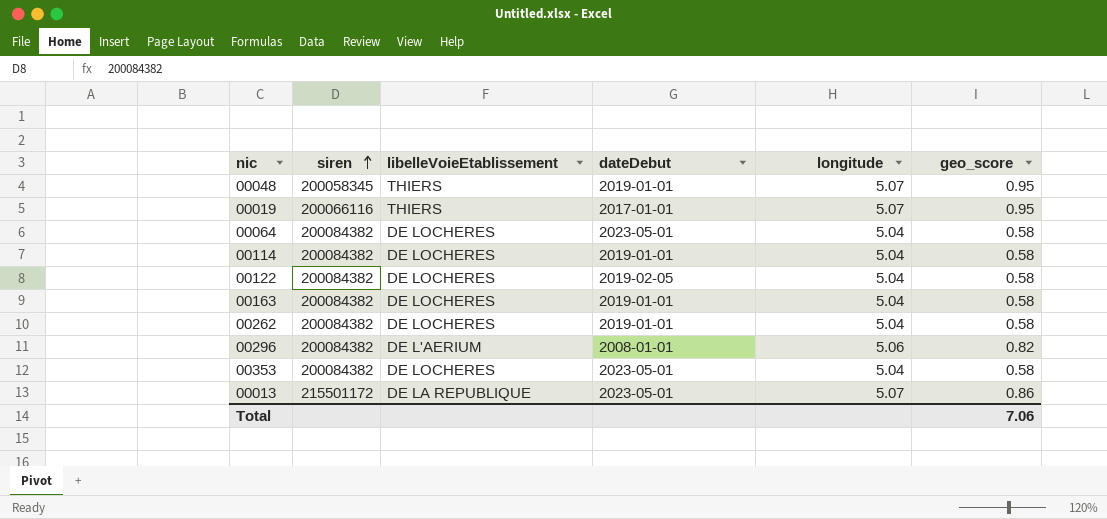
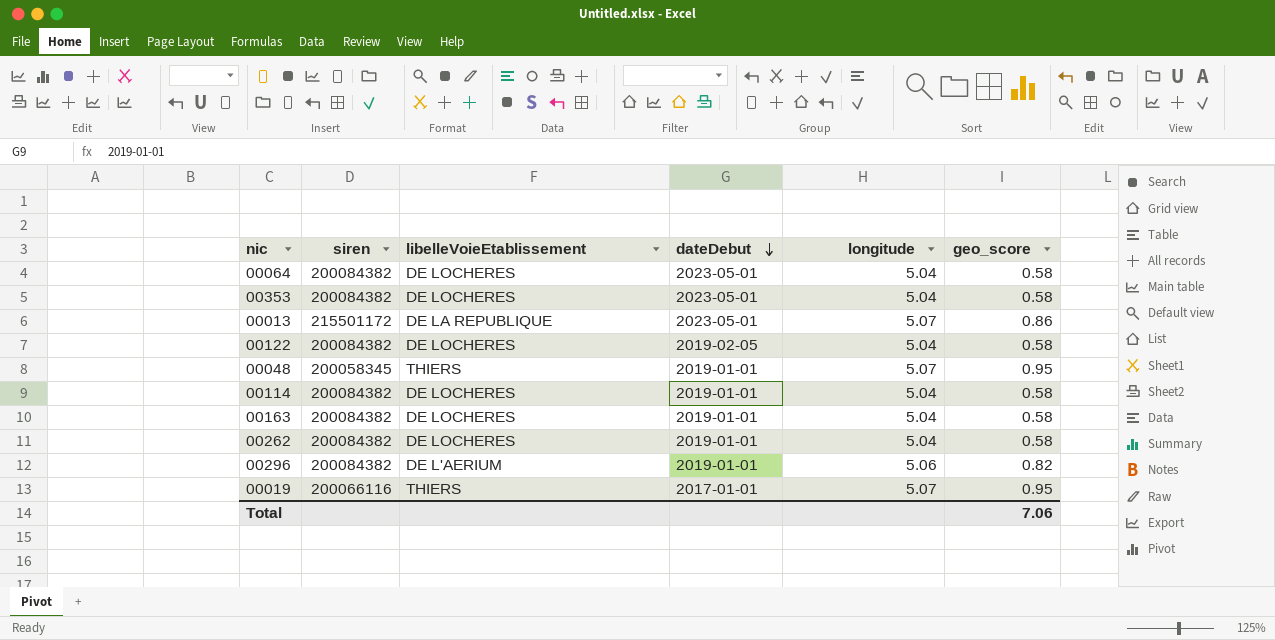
row order: siren ascending -> dateDebut descending
00296 | dateDebut: 2008-01-01 -> 2019-01-01

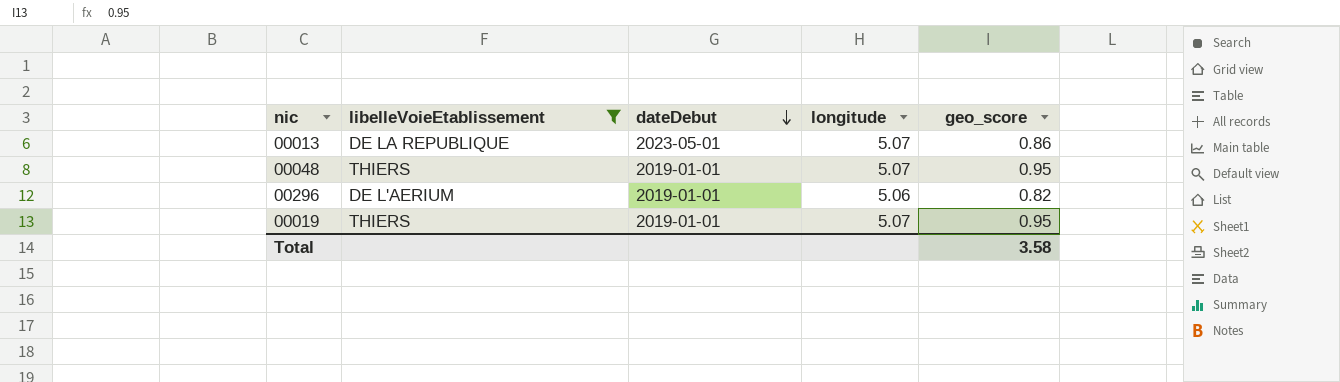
filter: none -> libelleVoieEtablissement != DE LOCHERES
column siren | position: 2 -> none
00019 | dateDebut: 2017-01-01 -> 2019-01-01
Total | geo_score: 7.06 -> 3.58

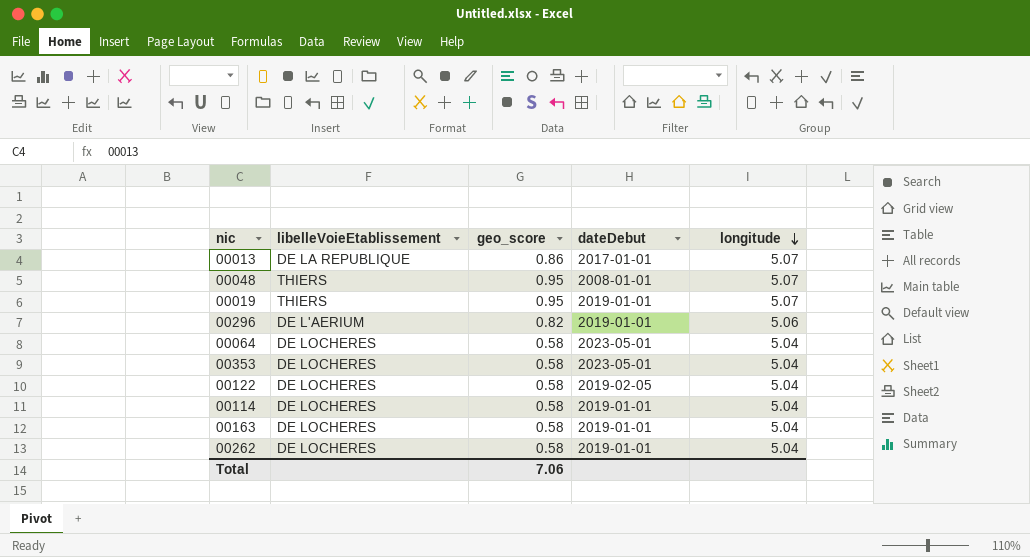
filter: libelleVoieEtablissement != DE LOCHERES -> none
row order: dateDebut descending -> longitude descending
column geo_score | position: 5 -> 3
00013 | dateDebut: 2023-05-01 -> 2017-01-01
00048 | dateDebut: 2019-01-01 -> 2008-01-01
Total | geo_score: 3.58 -> 7.06

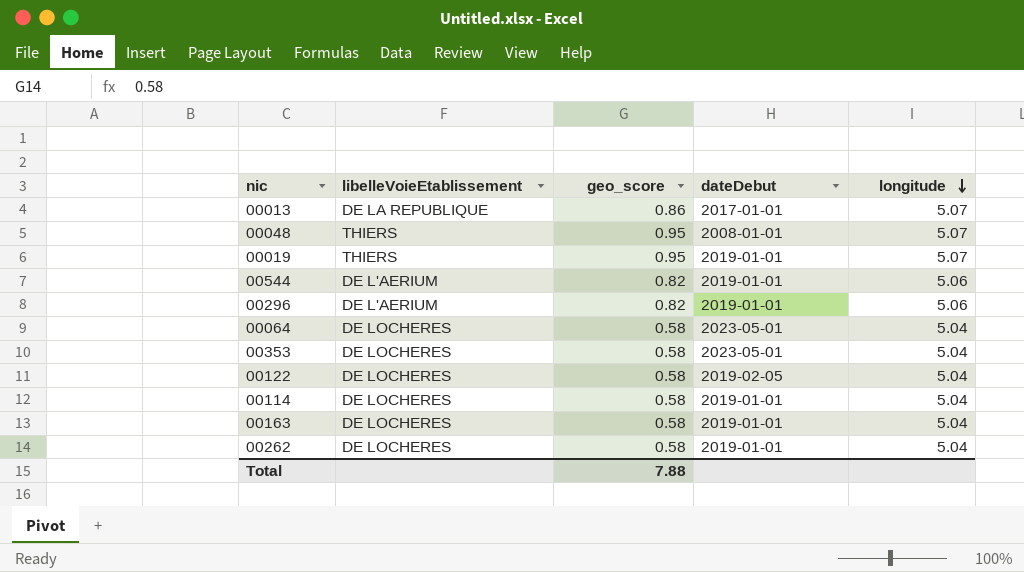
row 00544: none -> DE L'AERIUM | 0.82 | 2019-01-01 | 5.06
Total | geo_score: 7.06 -> 7.88

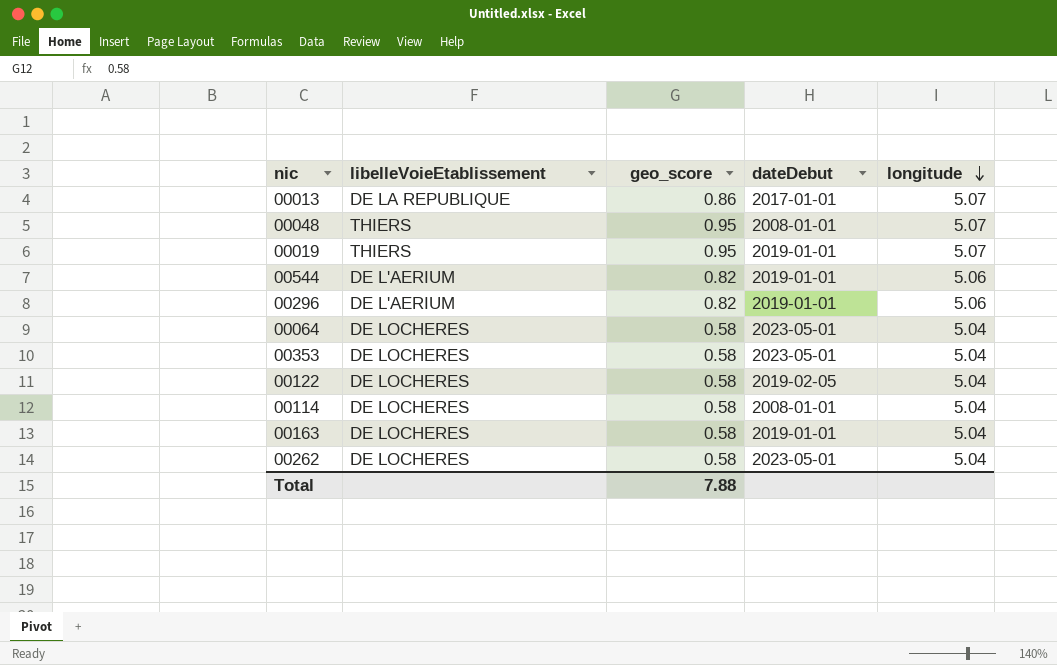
00114 | dateDebut: 2019-01-01 -> 2008-01-01
00262 | dateDebut: 2019-01-01 -> 2023-05-01

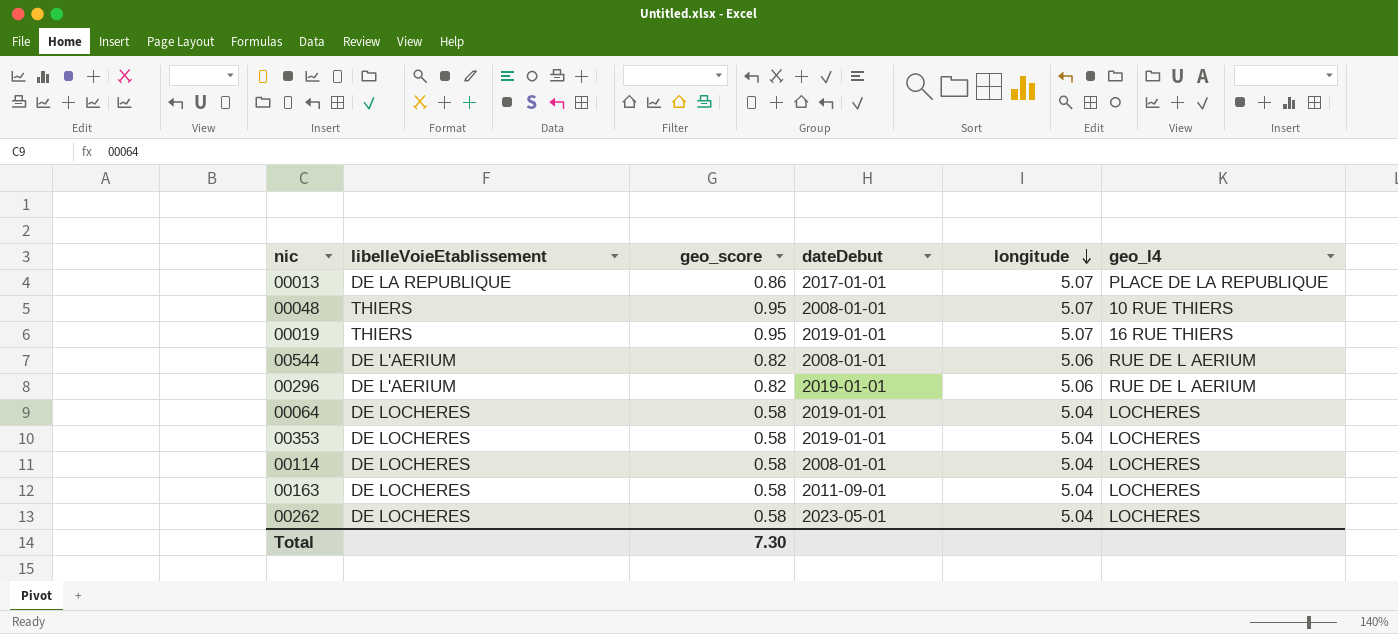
column geo_l4 | position: none -> 6
row 00122: DE LOCHERES | 0.58 | 2019-02-05 | 5.04 -> none
00544 | dateDebut: 2019-01-01 -> 2008-01-01
00064 | dateDebut: 2023-05-01 -> 2019-01-01
00353 | dateDebut: 2023-05-01 -> 2019-01-01
00163 | dateDebut: 2019-01-01 -> 2011-09-01
Total | geo_score: 7.88 -> 7.30

